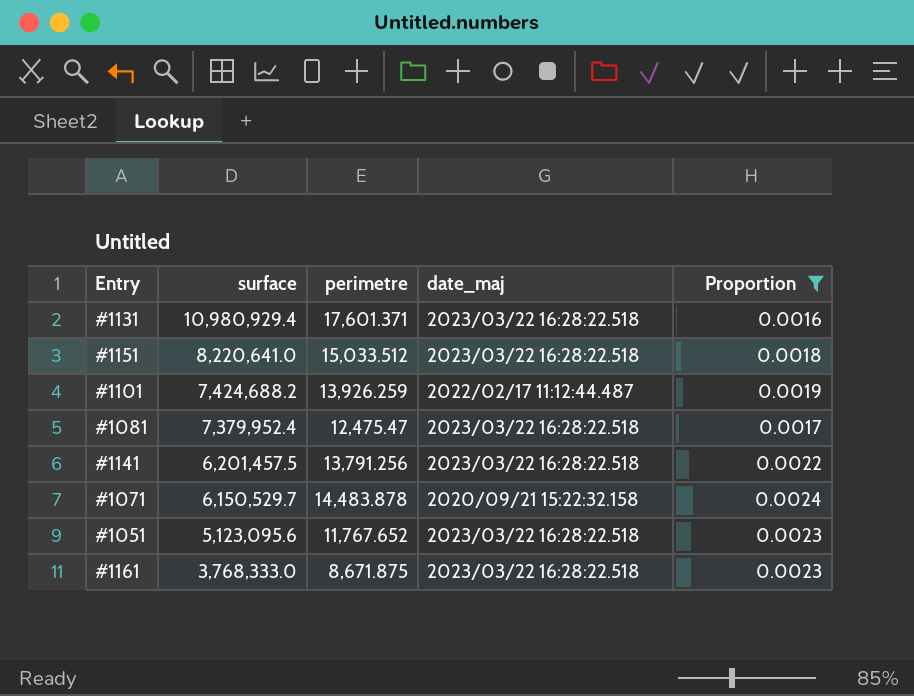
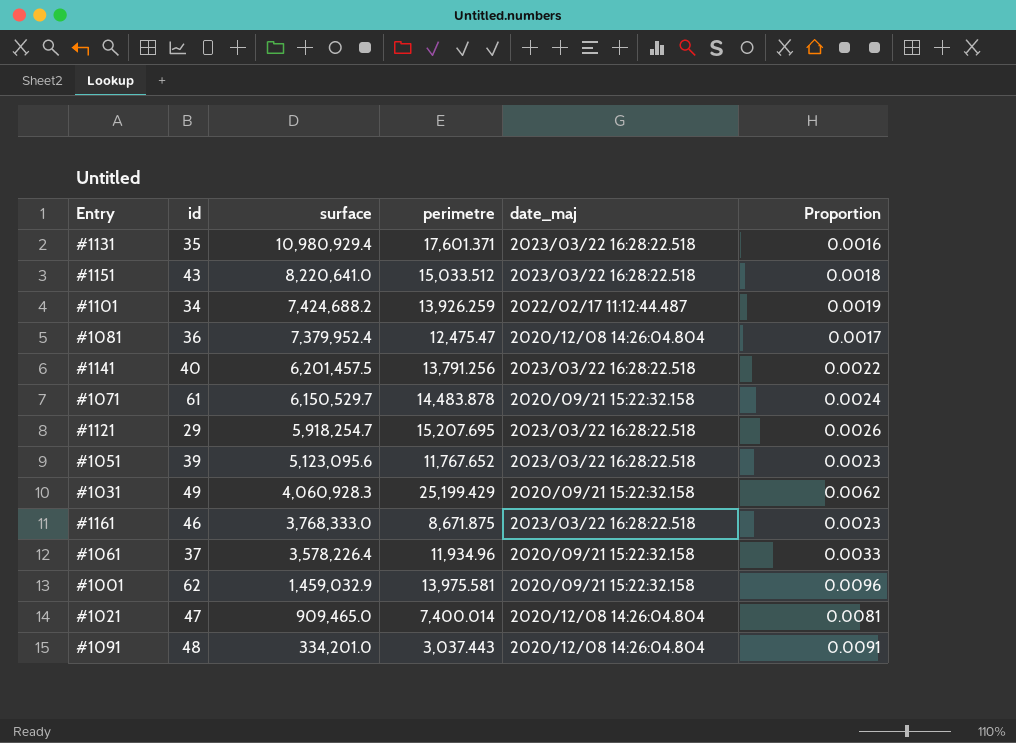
filter: Proportion <= 0.0024 -> none
column id | position: none -> 2
#1081 | date_maj: 2023/03/22 16:28:22.518 -> 2020/12/08 14:26:04.804

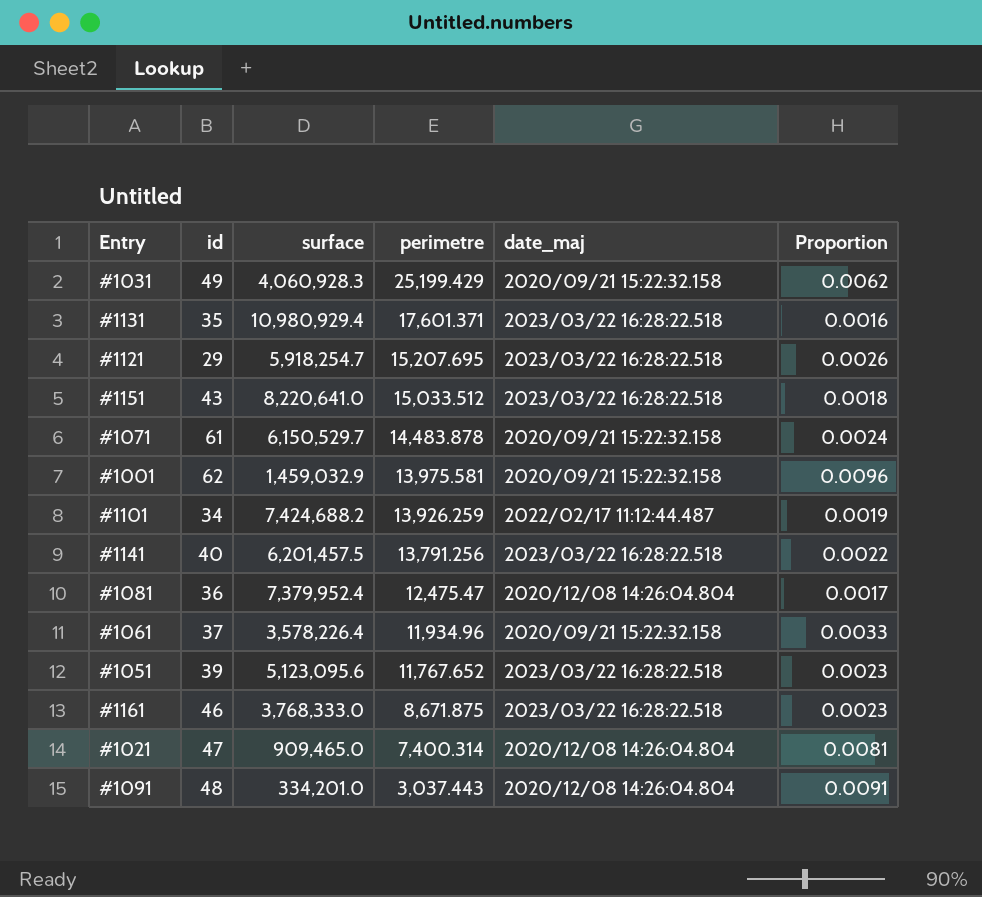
row order: surface descending -> perimetre descending
#1021 | perimetre: 7,400.014 -> 7,400.314

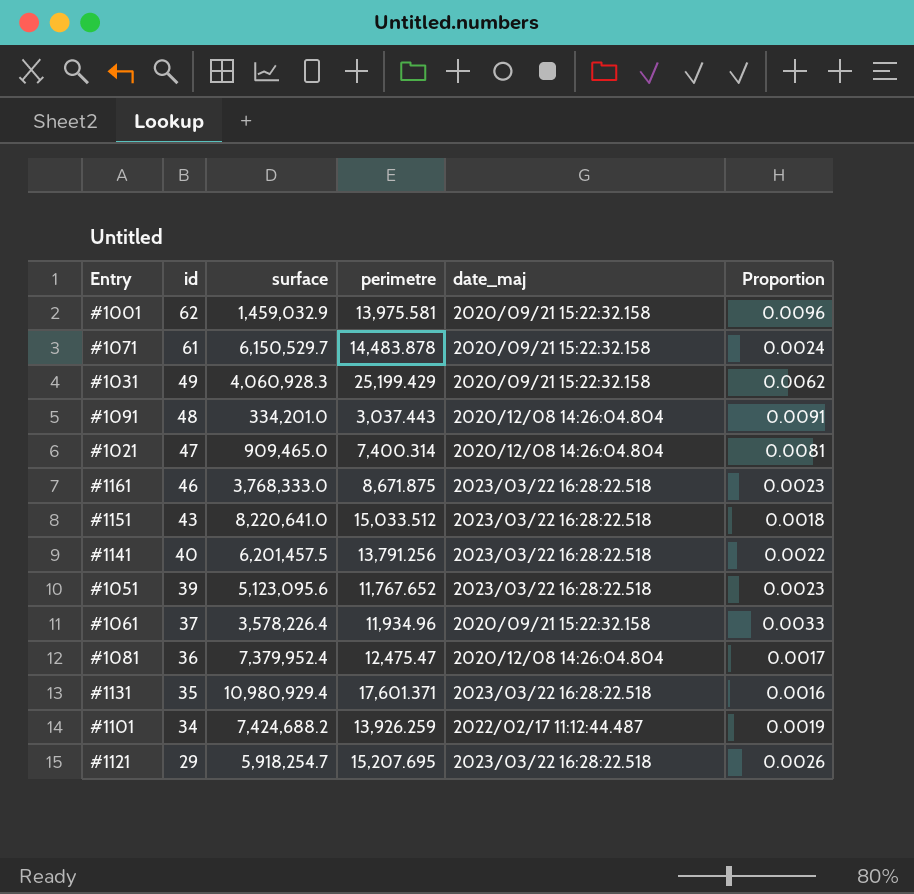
row order: perimetre descending -> id descending

